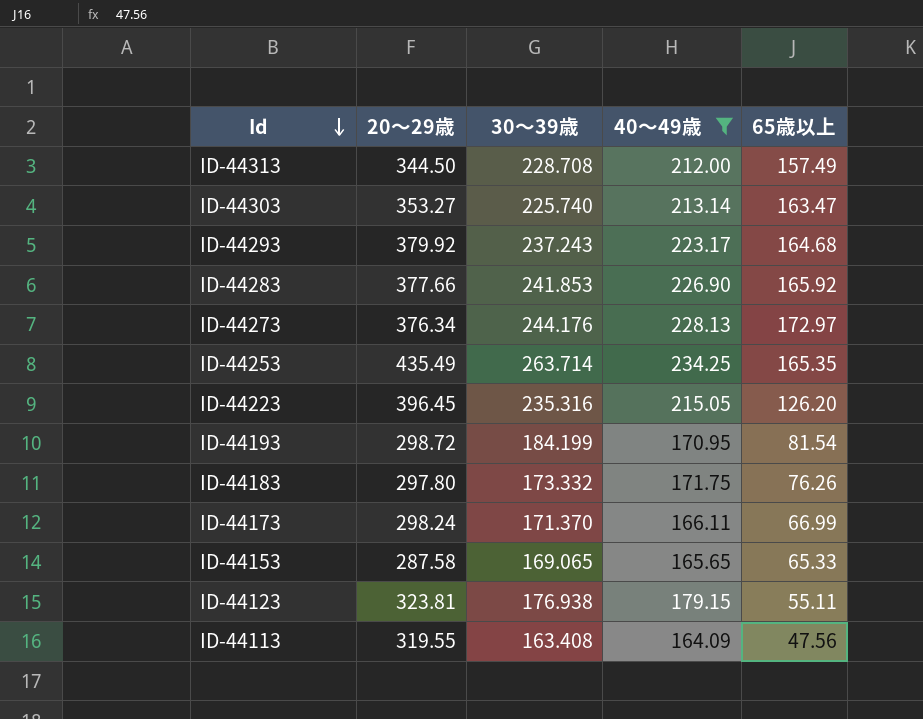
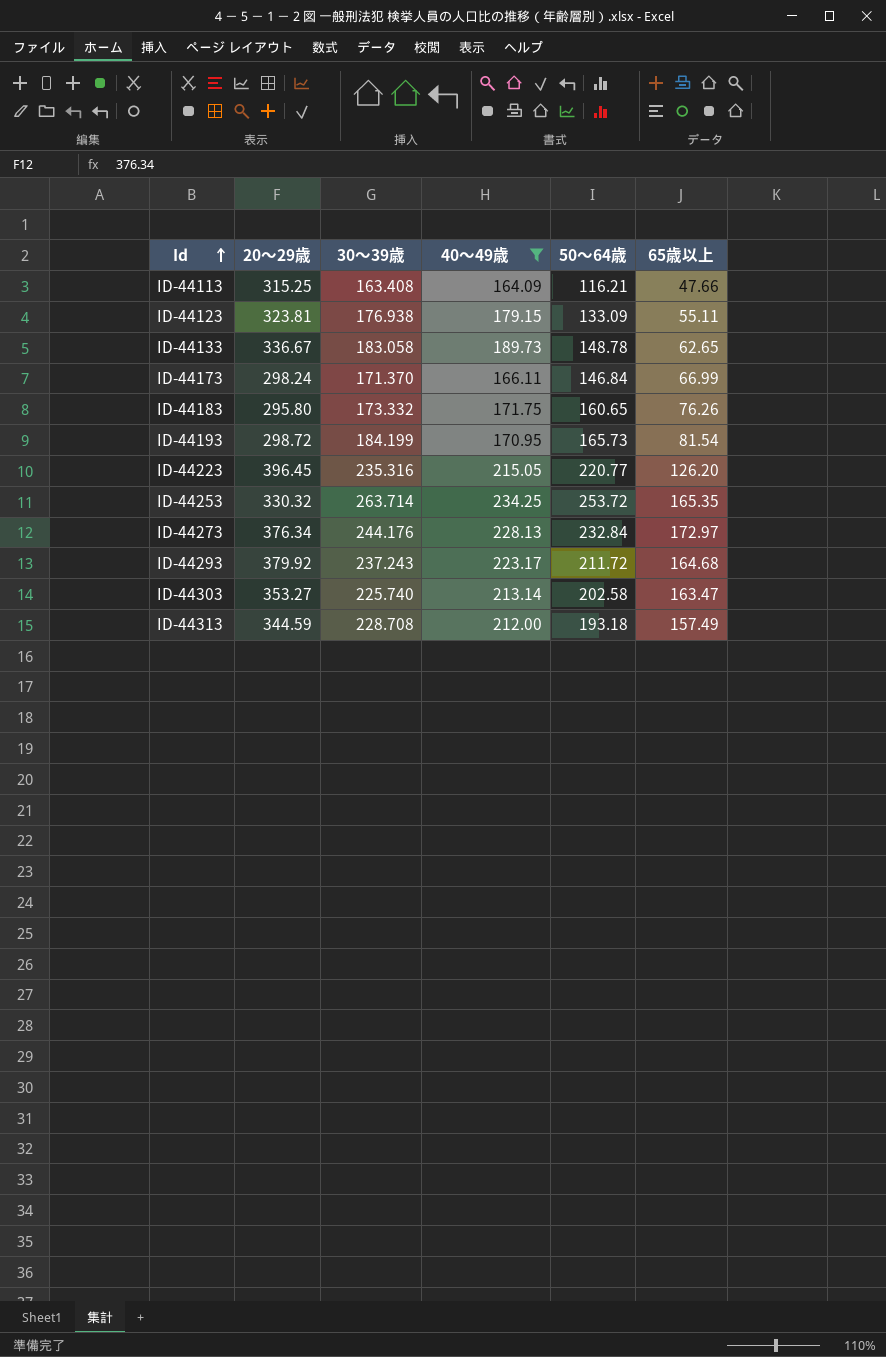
row order: Id descending -> Id ascending
column 50～64歳 | position: none -> 5
row ID-44283: 377.66 | 241.853 | 226.90 | 165.92 -> none
row ID-44153: 287.58 | 169.065 | 165.65 | 65.33 -> none
ID-44113 | 20～29歳: 319.55 -> 315.25
ID-44113 | 65歳以上: 47.56 -> 47.66
row ID-44133: none -> 336.67 | 183.058 | 189.73 | 148.78 | 62.65
ID-44183 | 20～29歳: 297.80 -> 295.80
ID-44253 | 20～29歳: 435.49 -> 330.32
ID-44313 | 20～29歳: 344.50 -> 344.59

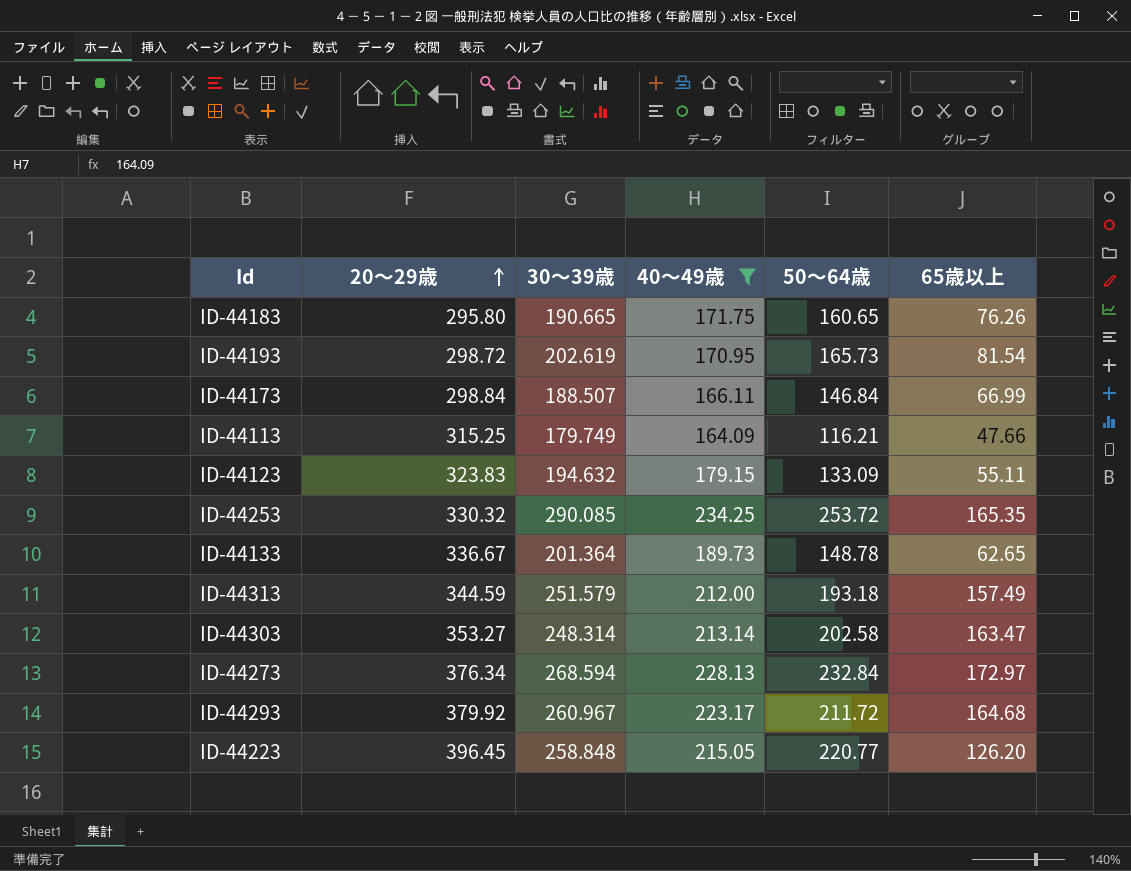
row order: Id ascending -> 20～29歳 ascending
ID-44183 | 30～39歳: 173.332 -> 190.665
ID-44193 | 30～39歳: 184.199 -> 202.619
ID-44173 | 20～29歳: 298.24 -> 298.84
ID-44173 | 30～39歳: 171.370 -> 188.507
ID-44113 | 30～39歳: 163.408 -> 179.749
ID-44123 | 20～29歳: 323.81 -> 323.83
ID-44123 | 30～39歳: 176.938 -> 194.632
ID-44253 | 30～39歳: 263.714 -> 290.085
ID-44133 | 30～39歳: 183.058 -> 201.364
ID-44313 | 30～39歳: 228.708 -> 251.579
ID-44303 | 30～39歳: 225.740 -> 248.314
ID-44273 | 30～39歳: 244.176 -> 268.594
ID-44293 | 30～39歳: 237.243 -> 260.967
ID-44223 | 30～39歳: 235.316 -> 258.848

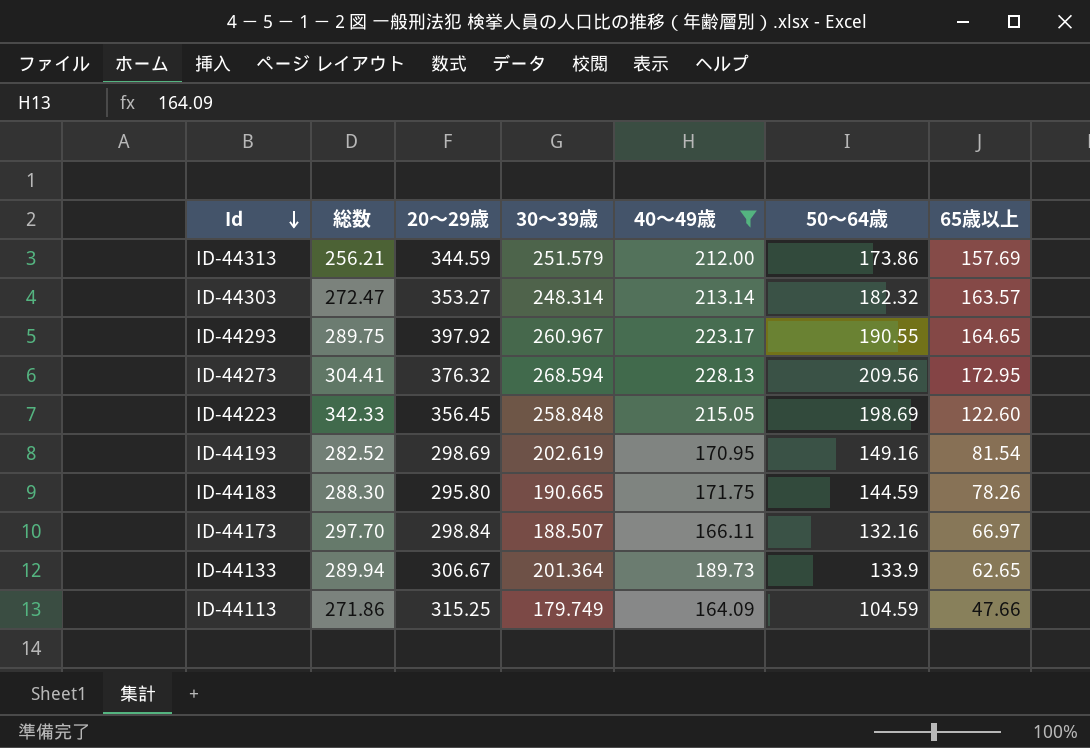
row order: 20～29歳 ascending -> Id descending
column 総数 | position: none -> 2
row ID-44123: 323.83 | 194.632 | 179.15 | 133.09 | 55.11 -> none
row ID-44253: 330.32 | 290.085 | 234.25 | 253.72 | 165.35 -> none
ID-44313 | 50～64歳: 193.18 -> 173.86
ID-44313 | 65歳以上: 157.49 -> 157.69
ID-44303 | 50～64歳: 202.58 -> 182.32
ID-44303 | 65歳以上: 163.47 -> 163.57
ID-44293 | 20～29歳: 379.92 -> 397.92
ID-44293 | 50～64歳: 211.72 -> 190.55
ID-44293 | 65歳以上: 164.68 -> 164.65
ID-44273 | 20～29歳: 376.34 -> 376.32
ID-44273 | 50～64歳: 232.84 -> 209.56
ID-44273 | 65歳以上: 172.97 -> 172.95
ID-44223 | 20～29歳: 396.45 -> 356.45
ID-44223 | 50～64歳: 220.77 -> 198.69
ID-44223 | 65歳以上: 126.20 -> 122.60
ID-44193 | 20～29歳: 298.72 -> 298.69
ID-44193 | 50～64歳: 165.73 -> 149.16
ID-44183 | 50～64歳: 160.65 -> 144.59
ID-44183 | 65歳以上: 76.26 -> 78.26
ID-44173 | 50～64歳: 146.84 -> 132.16
ID-44173 | 65歳以上: 66.99 -> 66.97
ID-44133 | 20～29歳: 336.67 -> 306.67
ID-44133 | 50～64歳: 148.78 -> 133.9
ID-44113 | 50～64歳: 116.21 -> 104.59

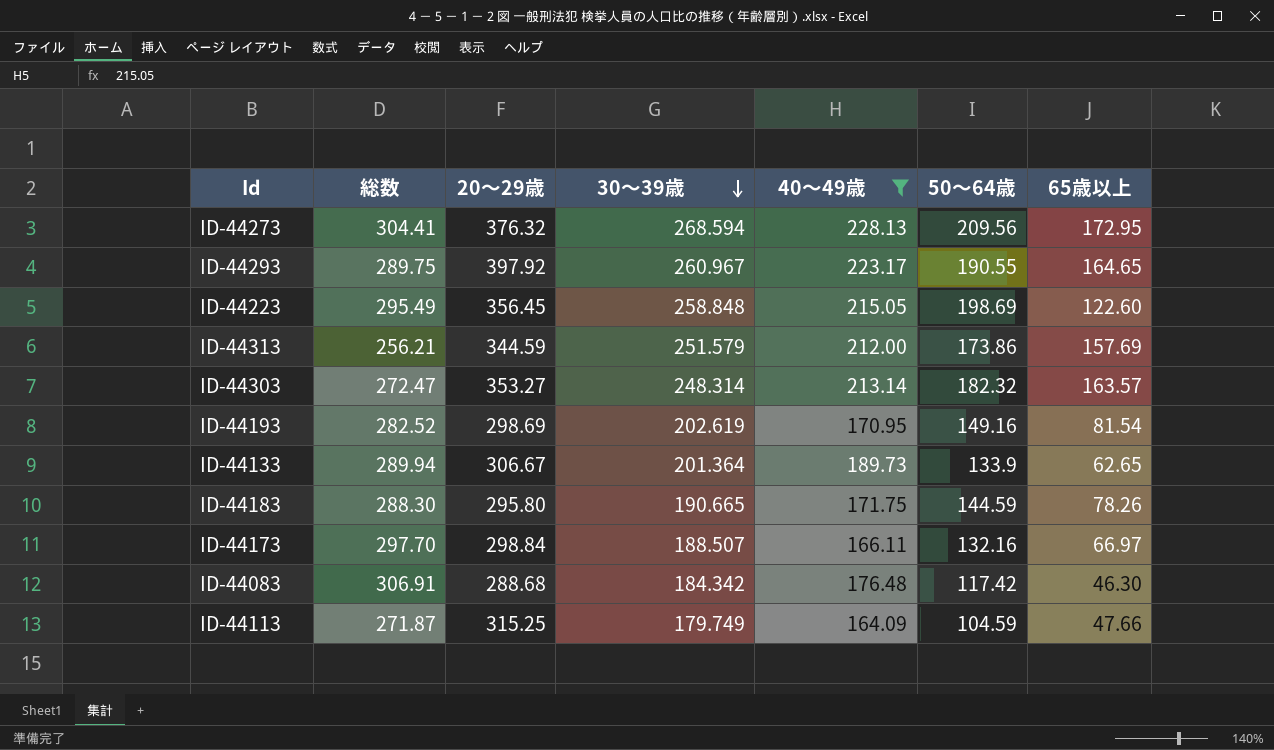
row order: Id descending -> 30～39歳 descending
ID-44223 | 総数: 342.33 -> 295.49
row ID-44083: none -> 306.91 | 288.68 | 184.342 | 176.48 | 117.42 | 46.30
ID-44113 | 総数: 271.86 -> 271.87

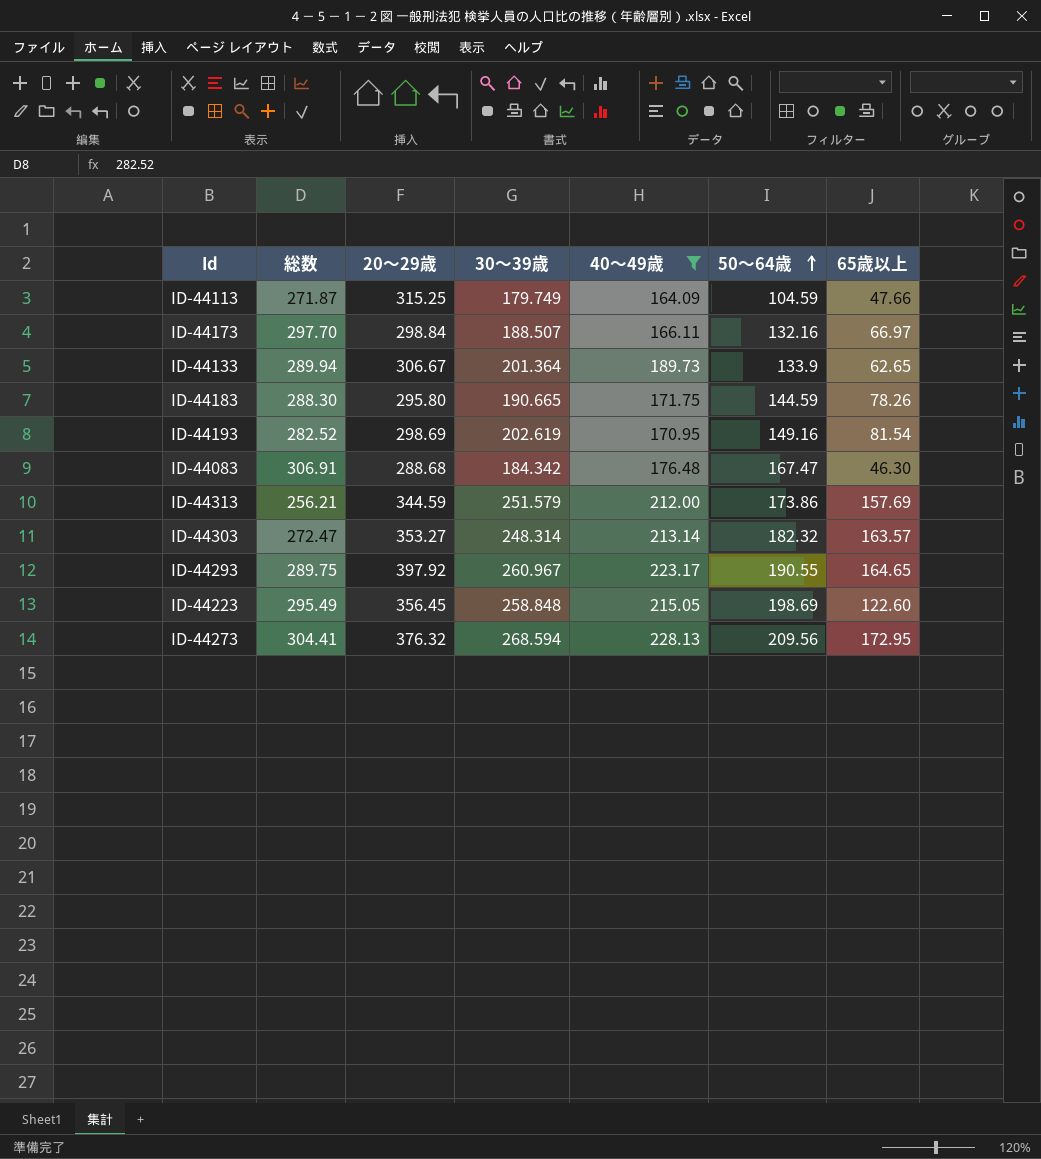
row order: 30～39歳 descending -> 50～64歳 ascending
ID-44083 | 50～64歳: 117.42 -> 167.47

